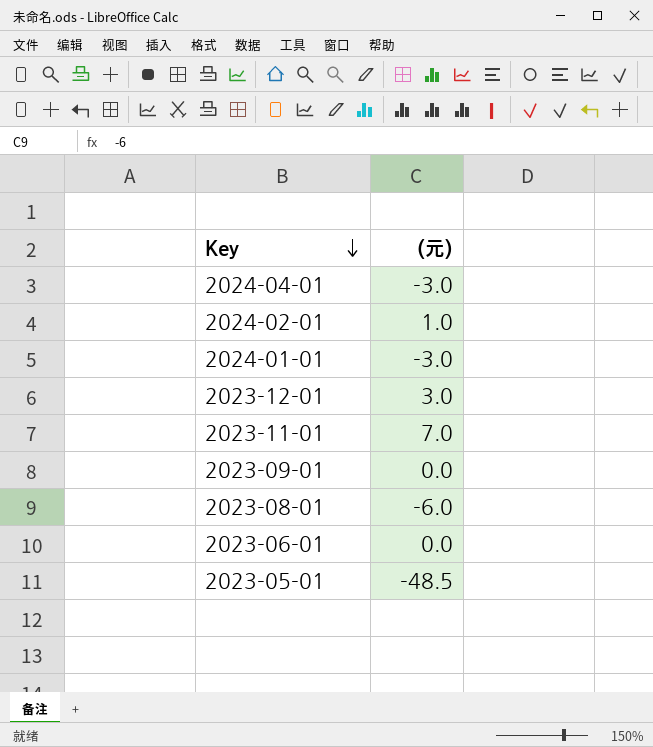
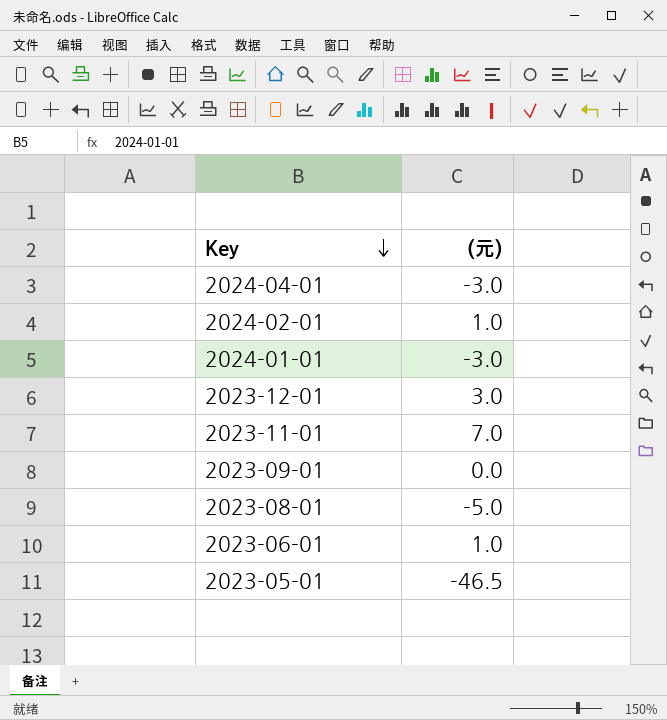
2023-08-01 | (元): -6.0 -> -5.0
2023-06-01 | (元): 0.0 -> 1.0
2023-05-01 | (元): -48.5 -> -46.5

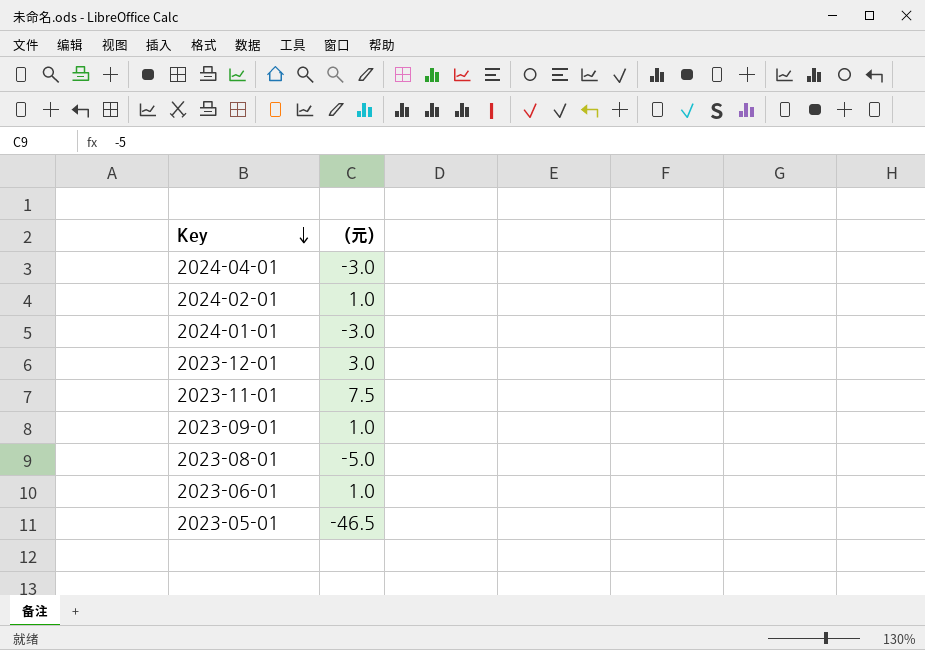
2023-11-01 | (元): 7.0 -> 7.5
2023-09-01 | (元): 0.0 -> 1.0

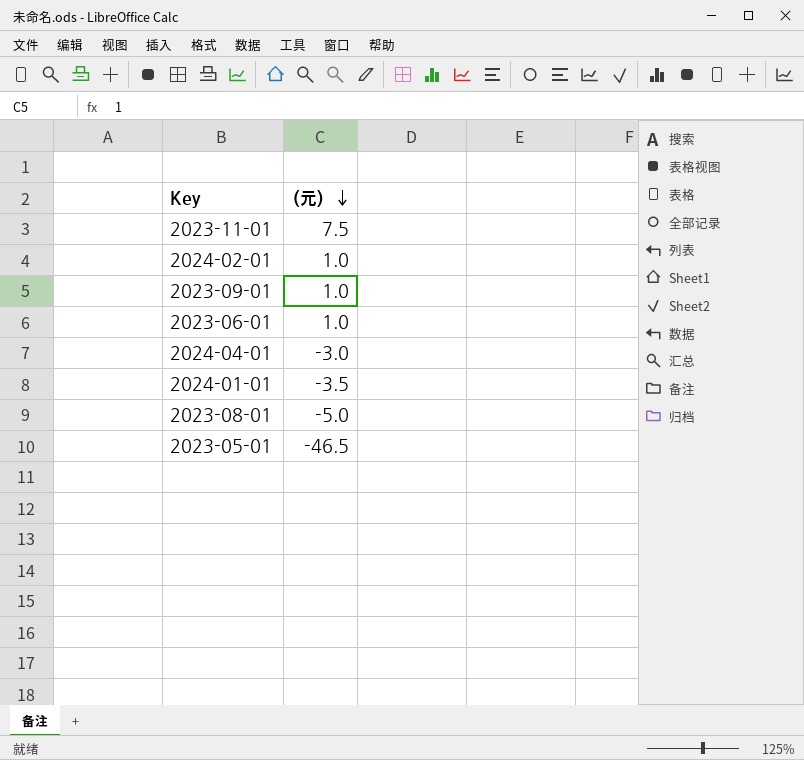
row order: Key descending -> (元) descending
row 2023-12-01: 3.0 -> none
2024-01-01 | (元): -3.0 -> -3.5

